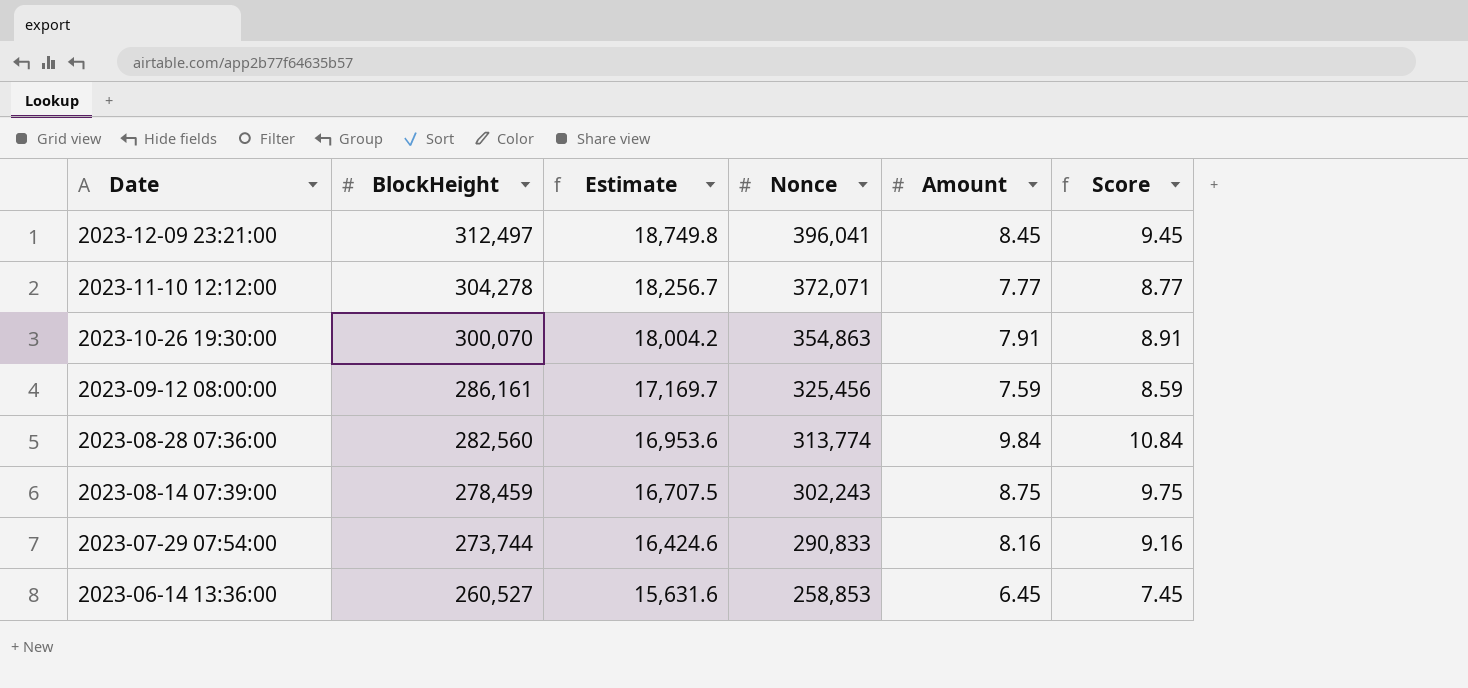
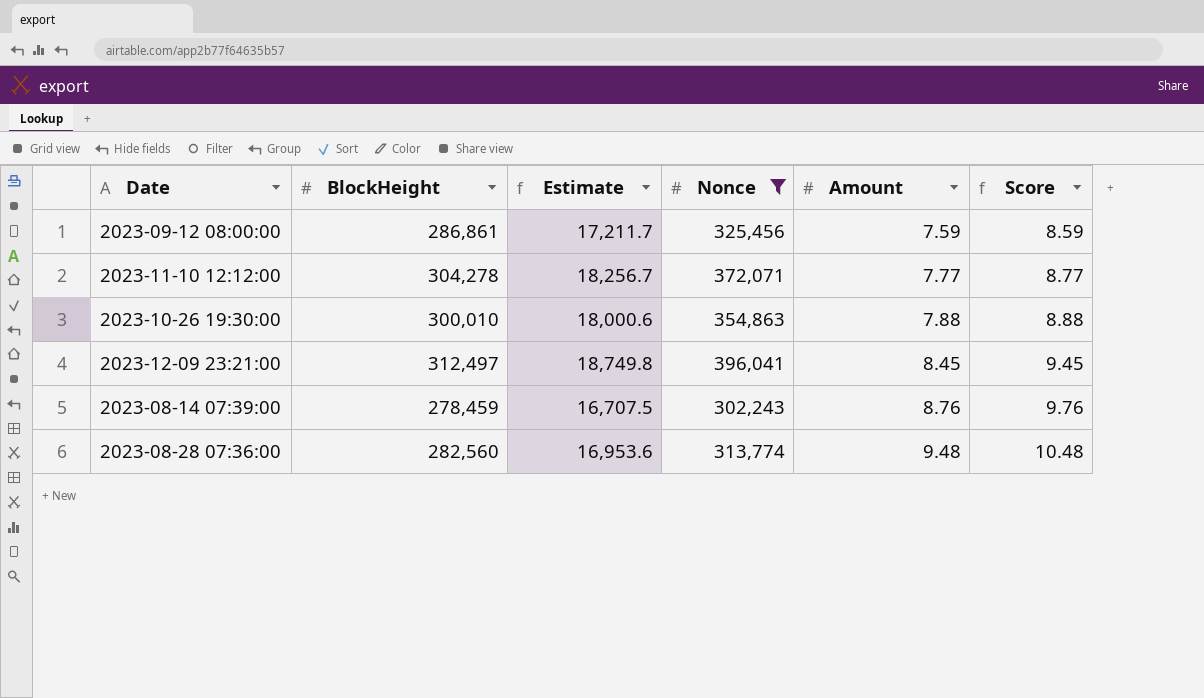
filter: none -> Nonce >= 302,243
row order: Date descending -> Amount ascending
2023-09-12 08:00:00 | BlockHeight: 286,161 -> 286,861
2023-09-12 08:00:00 | Estimate: 17,169.7 -> 17,211.7
2023-10-26 19:30:00 | BlockHeight: 300,070 -> 300,010
2023-10-26 19:30:00 | Estimate: 18,004.2 -> 18,000.6
2023-10-26 19:30:00 | Amount: 7.91 -> 7.88
2023-10-26 19:30:00 | Score: 8.91 -> 8.88
2023-08-14 07:39:00 | Amount: 8.75 -> 8.76
2023-08-14 07:39:00 | Score: 9.75 -> 9.76
2023-08-28 07:36:00 | Amount: 9.84 -> 9.48
2023-08-28 07:36:00 | Score: 10.84 -> 10.48

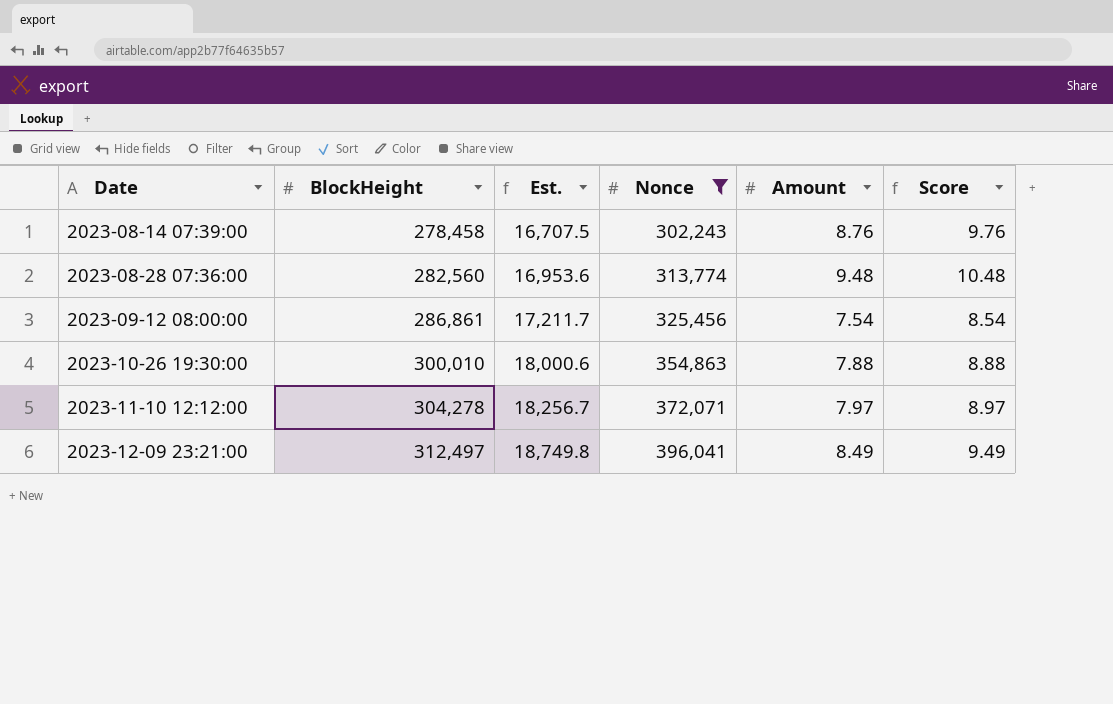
row order: Amount ascending -> Date ascending
column name: Estimate -> Est.
2023-08-14 07:39:00 | BlockHeight: 278,459 -> 278,458
2023-09-12 08:00:00 | Amount: 7.59 -> 7.54
2023-09-12 08:00:00 | Score: 8.59 -> 8.54
2023-11-10 12:12:00 | Amount: 7.77 -> 7.97
2023-11-10 12:12:00 | Score: 8.77 -> 8.97
2023-12-09 23:21:00 | Amount: 8.45 -> 8.49
2023-12-09 23:21:00 | Score: 9.45 -> 9.49

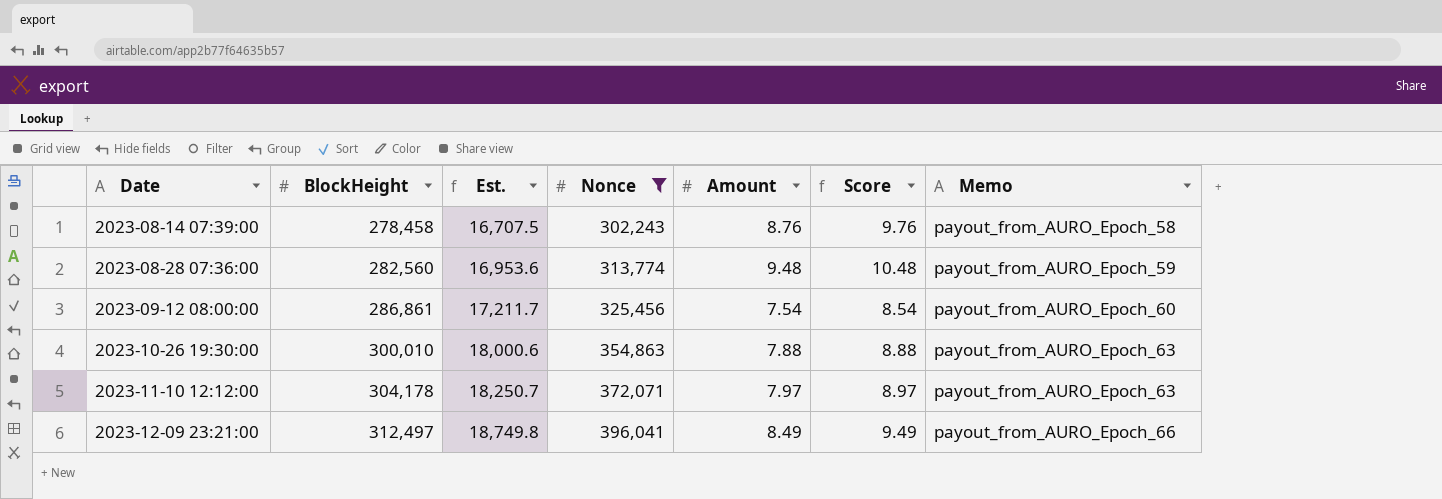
column Memo | position: none -> 7
2023-11-10 12:12:00 | BlockHeight: 304,278 -> 304,178
2023-11-10 12:12:00 | Est.: 18,256.7 -> 18,250.7

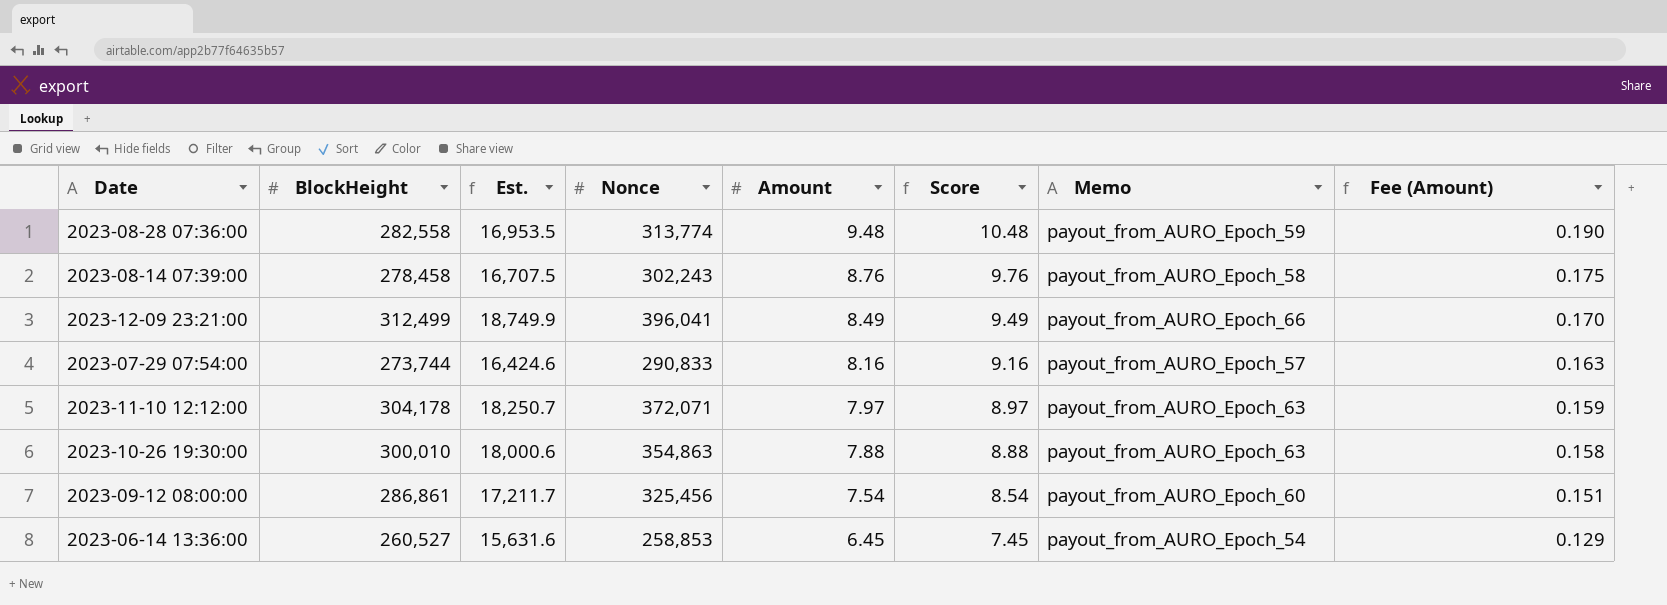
filter: Nonce >= 302,243 -> none
row order: Date ascending -> Amount descending
column Fee (Amount) | formula: none -> [Amount] * 0.02
2023-08-28 07:36:00 | BlockHeight: 282,560 -> 282,558
2023-08-28 07:36:00 | Est.: 16,953.6 -> 16,953.5
2023-12-09 23:21:00 | BlockHeight: 312,497 -> 312,499
2023-12-09 23:21:00 | Est.: 18,749.8 -> 18,749.9

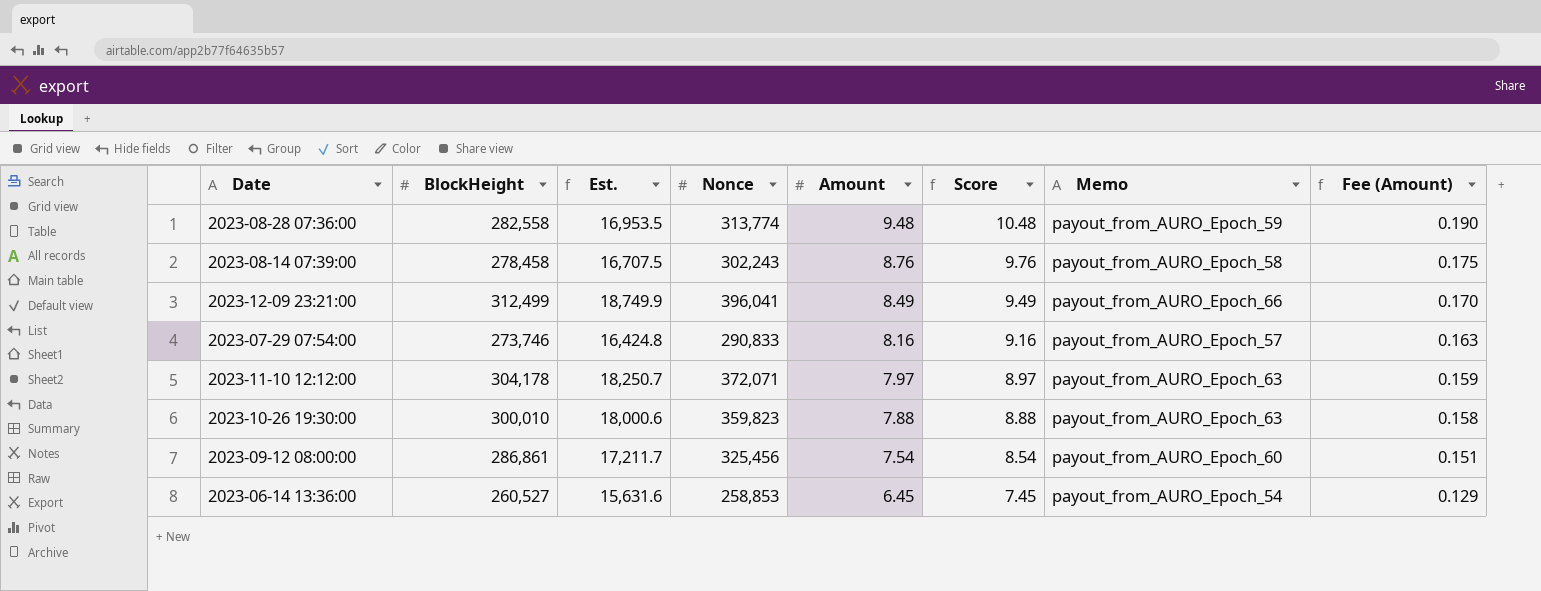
2023-07-29 07:54:00 | BlockHeight: 273,744 -> 273,746
2023-07-29 07:54:00 | Est.: 16,424.6 -> 16,424.8
2023-10-26 19:30:00 | Nonce: 354,863 -> 359,823

